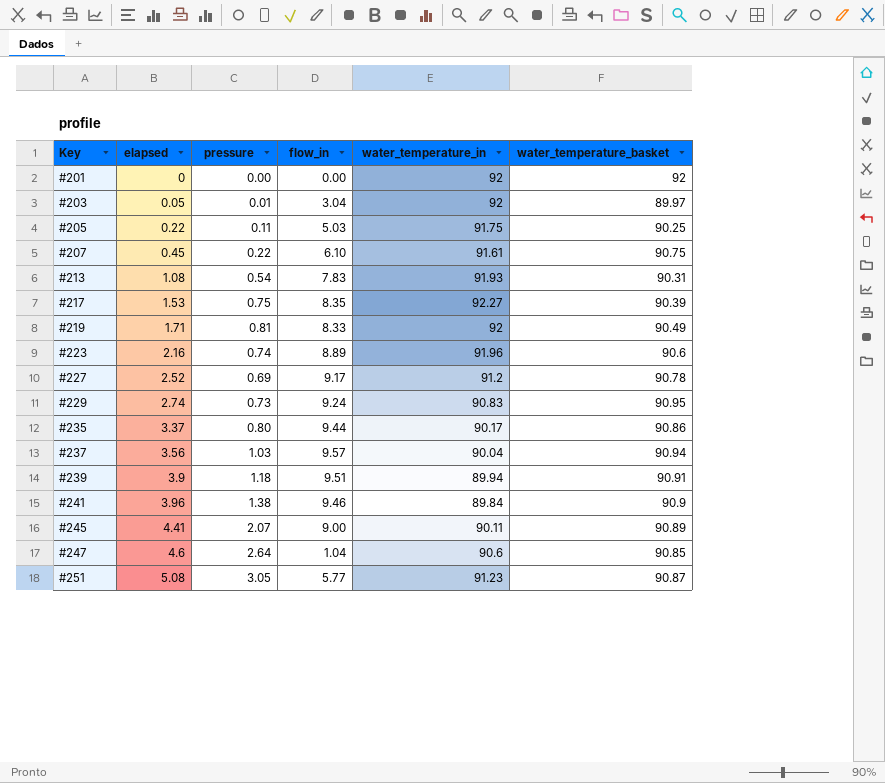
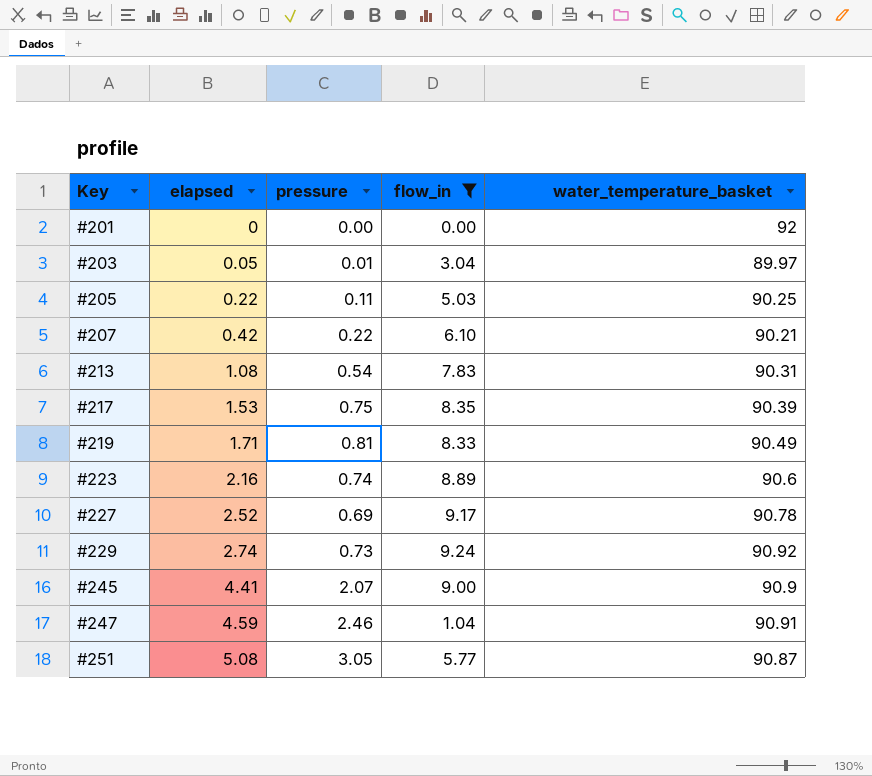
filter: none -> flow_in <= 9.24
column water_temperature_in | position: 5 -> none
#207 | elapsed: 0.45 -> 0.42
#207 | water_temperature_basket: 90.75 -> 90.21
#229 | water_temperature_basket: 90.95 -> 90.92
#245 | water_temperature_basket: 90.89 -> 90.9
#247 | elapsed: 4.6 -> 4.59
#247 | pressure: 2.64 -> 2.46
#247 | water_temperature_basket: 90.85 -> 90.91

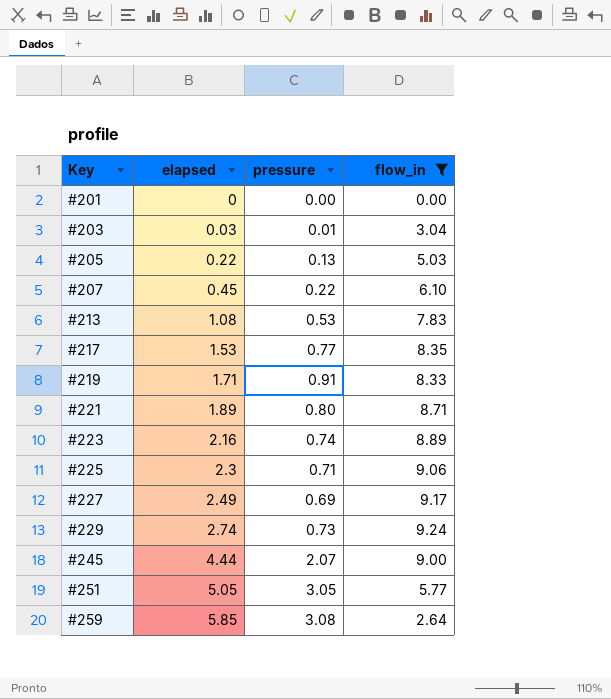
column water_temperature_basket | position: 5 -> none
row #247: 4.59 | 2.46 | 1.04 | 90.91 -> none
#203 | elapsed: 0.05 -> 0.03
#205 | pressure: 0.11 -> 0.13
#207 | elapsed: 0.42 -> 0.45
#213 | pressure: 0.54 -> 0.53
#217 | pressure: 0.75 -> 0.77
#219 | pressure: 0.81 -> 0.91
row #221: none -> 1.89 | 0.80 | 8.71
row #225: none -> 2.3 | 0.71 | 9.06
#227 | elapsed: 2.52 -> 2.49
#245 | elapsed: 4.41 -> 4.44
#251 | elapsed: 5.08 -> 5.05
row #259: none -> 5.85 | 3.08 | 2.64

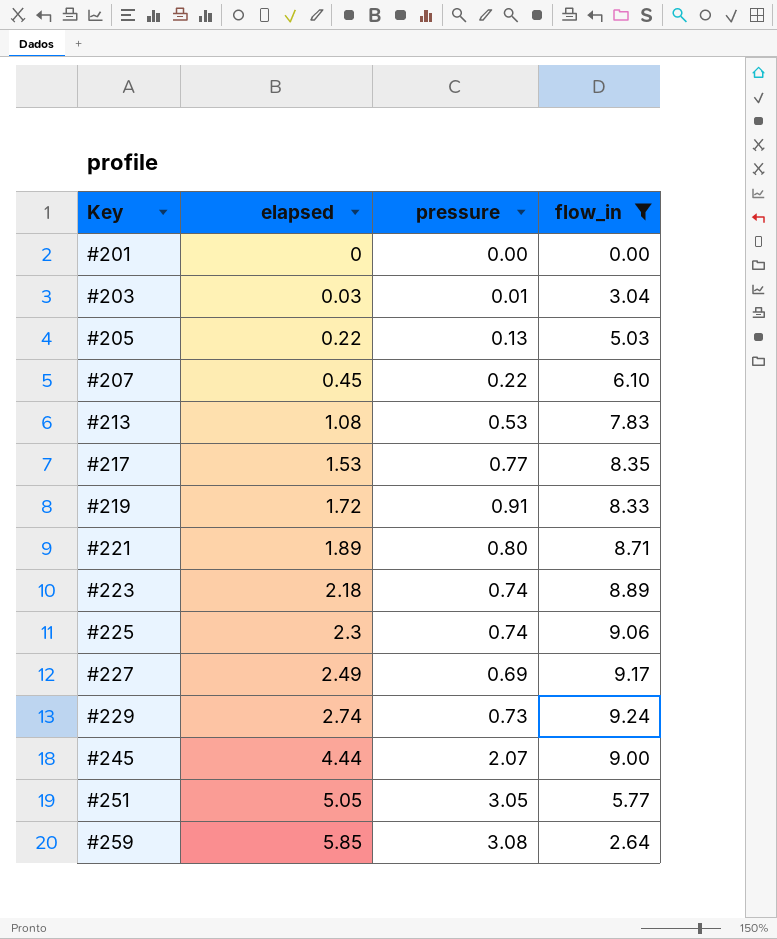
#219 | elapsed: 1.71 -> 1.72
#223 | elapsed: 2.16 -> 2.18
#225 | pressure: 0.71 -> 0.74

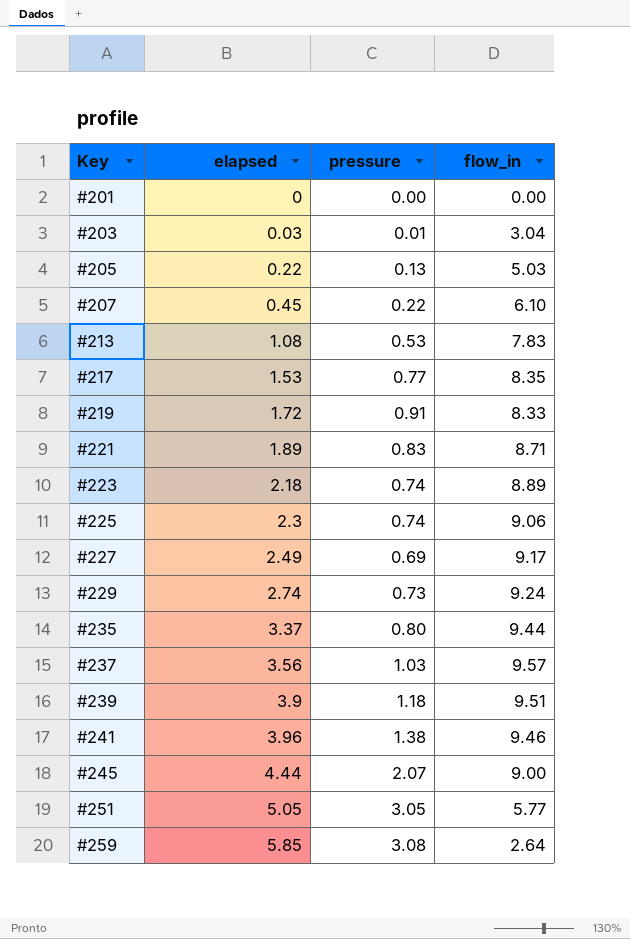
filter: flow_in <= 9.24 -> none
#221 | pressure: 0.80 -> 0.83

